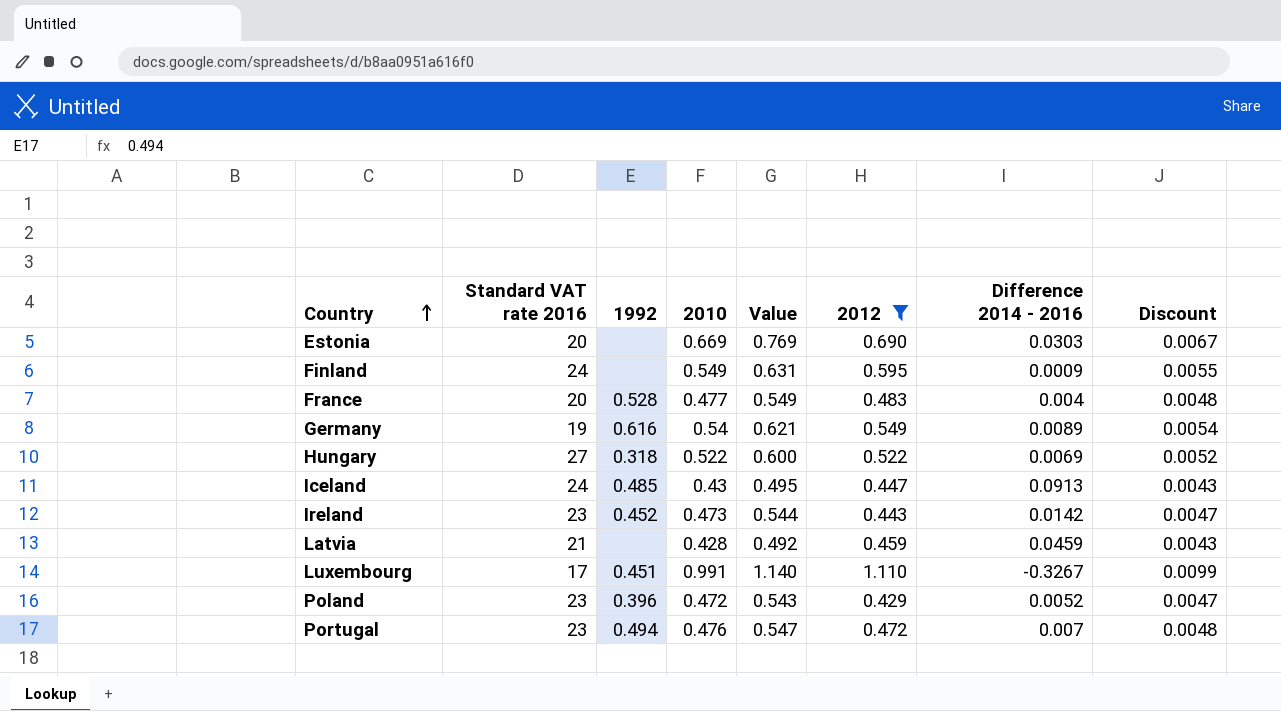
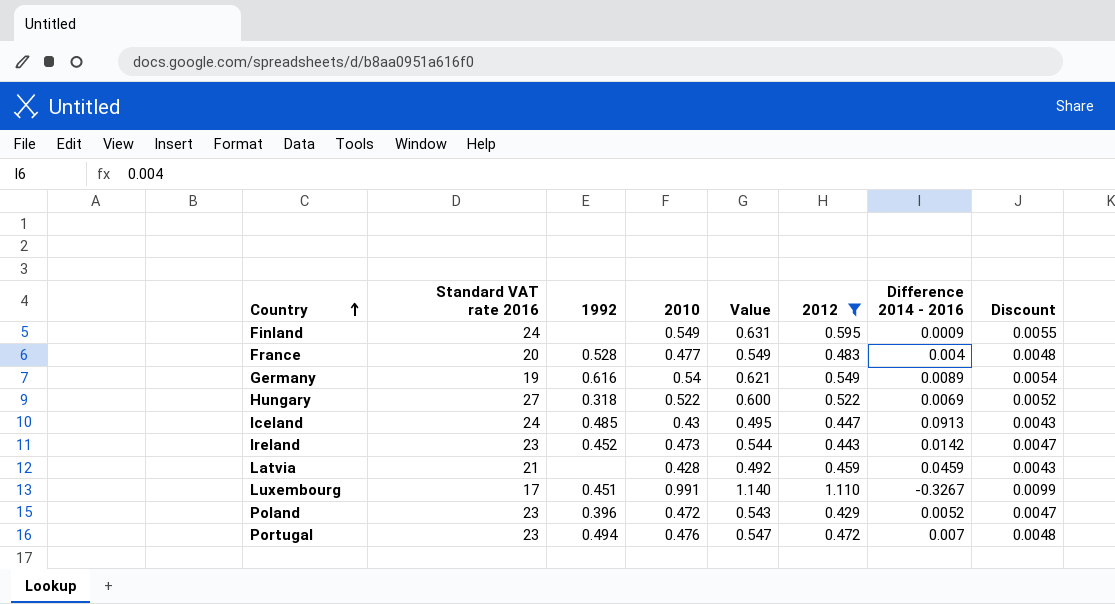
row Estonia: 20 | none | 0.669 | 0.769 | 0.690 | 0.0303 | 0.0067 -> none

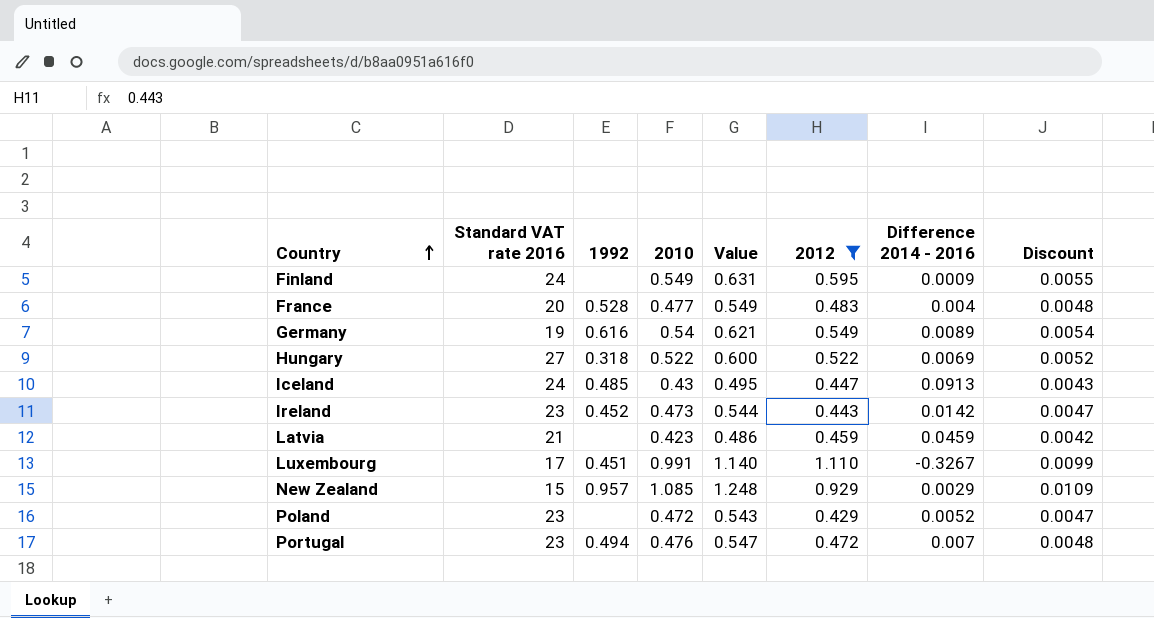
Latvia | 2010: 0.428 -> 0.423
Latvia | Value: 0.492 -> 0.486
Latvia | Discount: 0.0043 -> 0.0042
row New Zealand: none -> 15 | 0.957 | 1.085 | 1.248 | 0.929 | 0.0029 | 0.0109
Poland | 1992: 0.396 -> none

